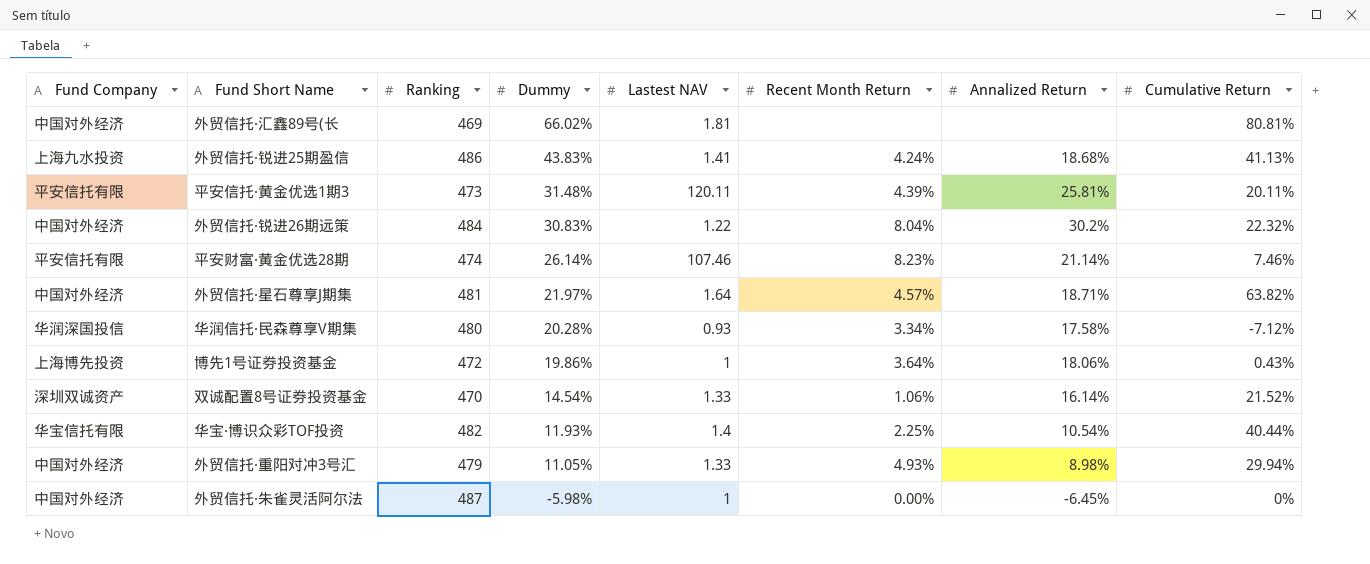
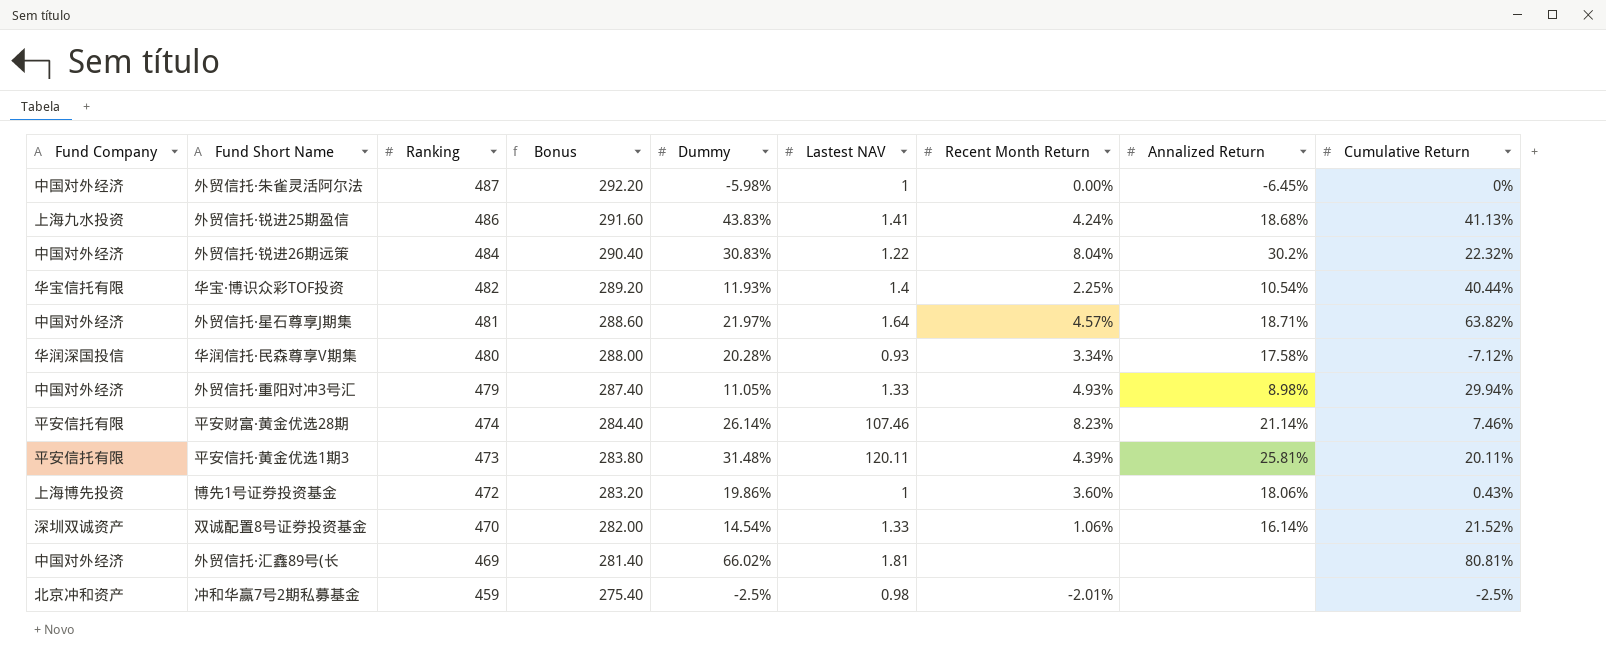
row order: Dummy descending -> Ranking descending
column Bonus | formula: none -> [Ranking] * 0.6
博先1号证券投资基金 | Recent Month Return: 3.64% -> 3.60%
row 冲和华赢7号2期私募基金: none -> 北京冲和资产 | 459 | 275.40 | -2.5% | 0.98 | -2.01% | none | -2.5%

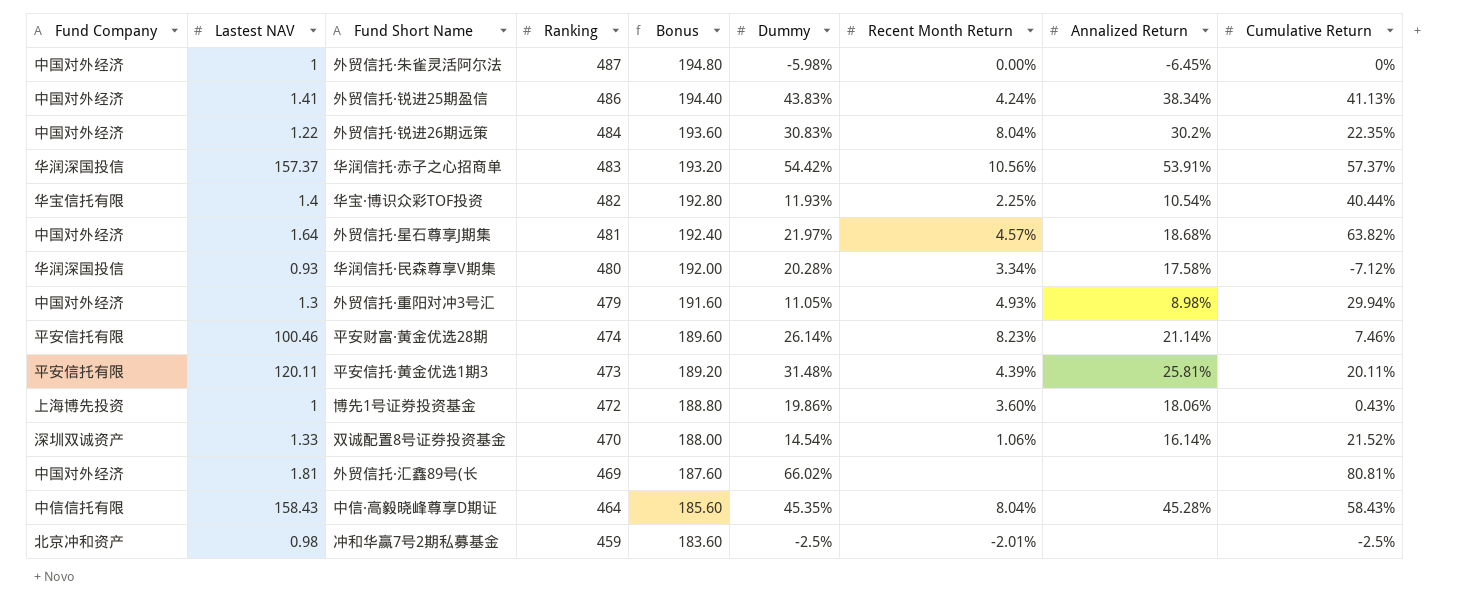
column Lastest NAV | position: 6 -> 2
column Bonus | formula: [Ranking] * 0.6 -> [Ranking] * 0.4
外贸信托·锐进25期盈信 | Fund Company: 上海九水投资 -> 中国对外经济
外贸信托·锐进25期盈信 | Annalized Return: 18.68% -> 38.34%
外贸信托·锐进26期远策 | Cumulative Return: 22.32% -> 22.35%
row 华润信托·赤子之心招商单: none -> 华润深国投信 | 157.37 | 483 | 193.20 | 54.42% | 10.56% | 53.91% | 57.37%
外贸信托·星石尊享J期集 | Annalized Return: 18.71% -> 18.68%
外贸信托·重阳对冲3号汇 | Lastest NAV: 1.33 -> 1.3
平安财富·黄金优选28期 | Lastest NAV: 107.46 -> 100.46
row 中信·高毅晓峰尊享D期证: none -> 中信信托有限 | 158.43 | 464 | 185.60 | 45.35% | 8.04% | 45.28% | 58.43%

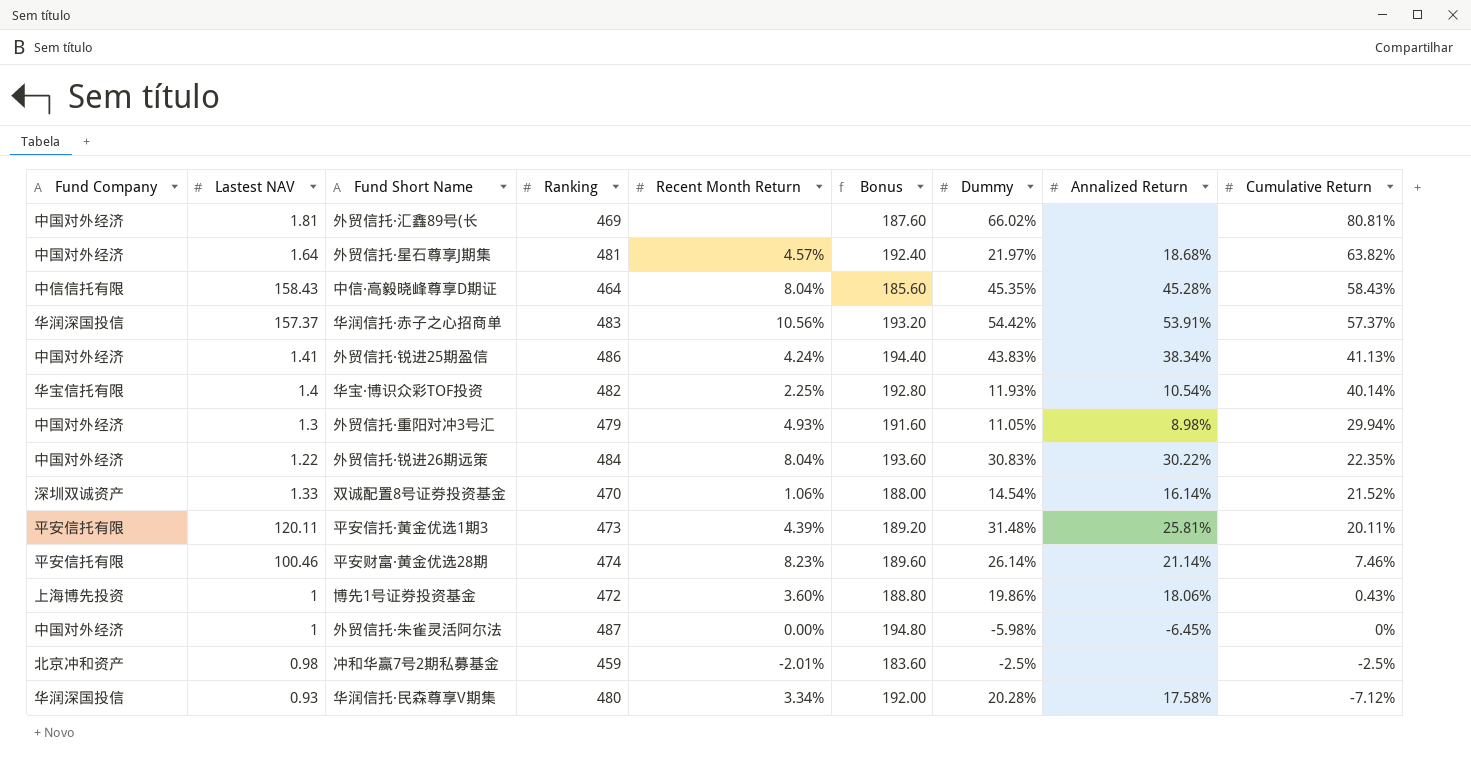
row order: Ranking descending -> Cumulative Return descending
column Recent Month Return | position: 7 -> 5
华宝·博识众彩TOF投资 | Cumulative Return: 40.44% -> 40.14%
外贸信托·锐进26期远策 | Annalized Return: 30.2% -> 30.22%

